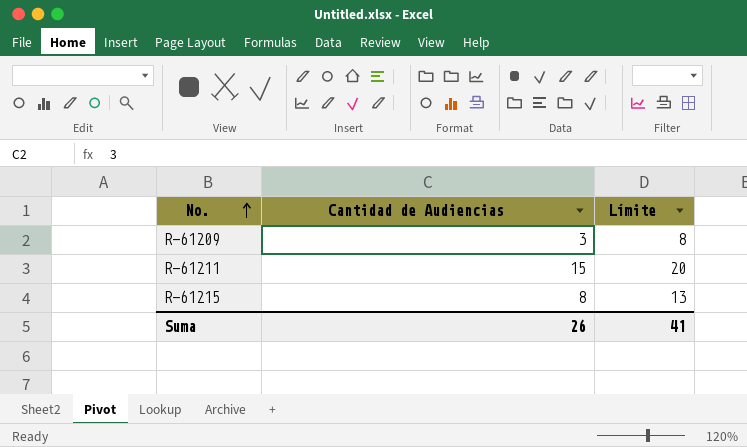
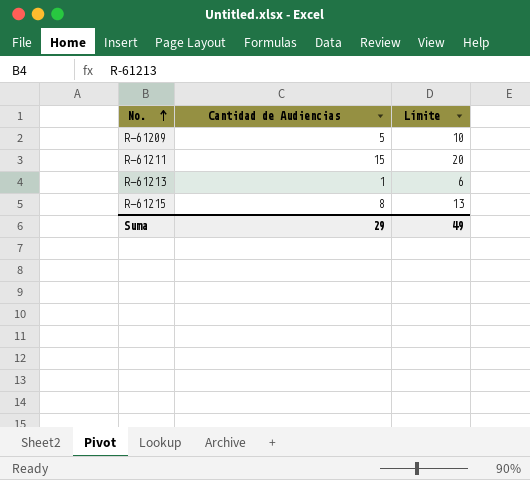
R-61209 | Cantidad de Audiencias: 3 -> 5
R-61209 | Límite: 8 -> 10
row R-61213: none -> 1 | 6
Suma | Cantidad de Audiencias: 26 -> 29
Suma | Límite: 41 -> 49

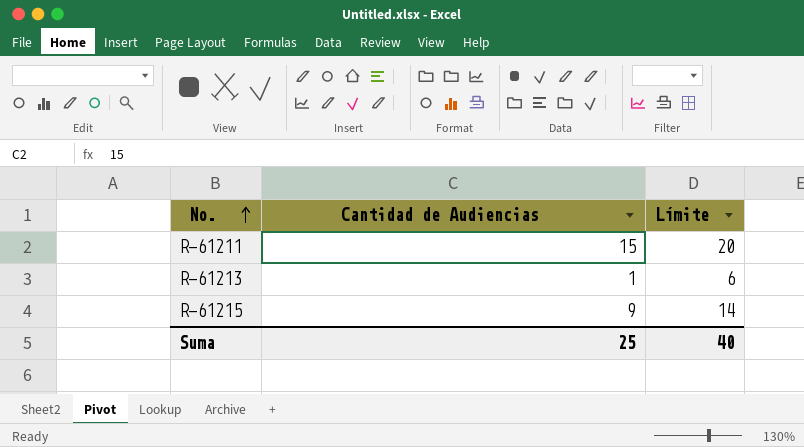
row R-61209: 5 | 10 -> none
R-61215 | Cantidad de Audiencias: 8 -> 9
R-61215 | Límite: 13 -> 14
Suma | Cantidad de Audiencias: 29 -> 25
Suma | Límite: 49 -> 40

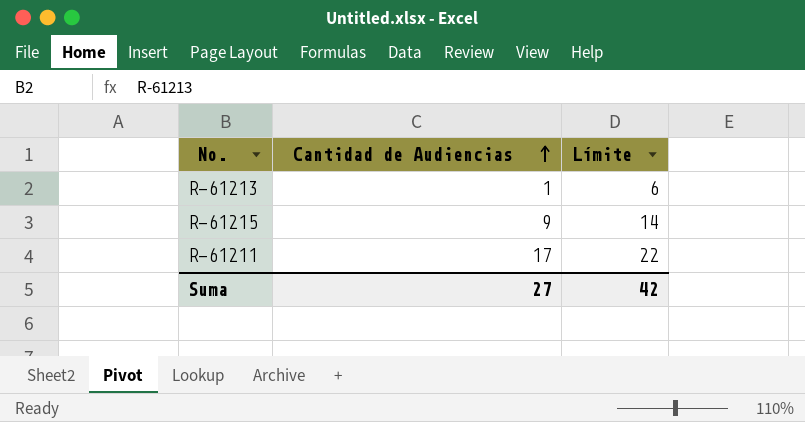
row order: No. ascending -> Cantidad de Audiencias ascending
R-61211 | Cantidad de Audiencias: 15 -> 17
R-61211 | Límite: 20 -> 22
Suma | Cantidad de Audiencias: 25 -> 27
Suma | Límite: 40 -> 42

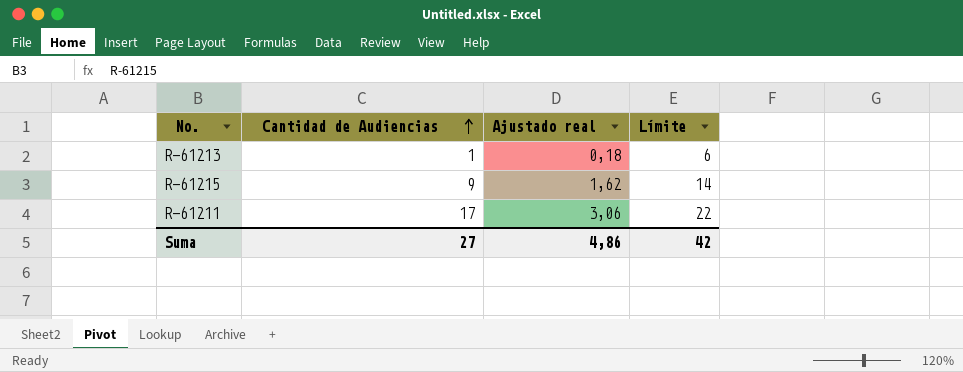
column Ajustado real | formula: none -> [Cantidad de Audiencias] * 0,18

